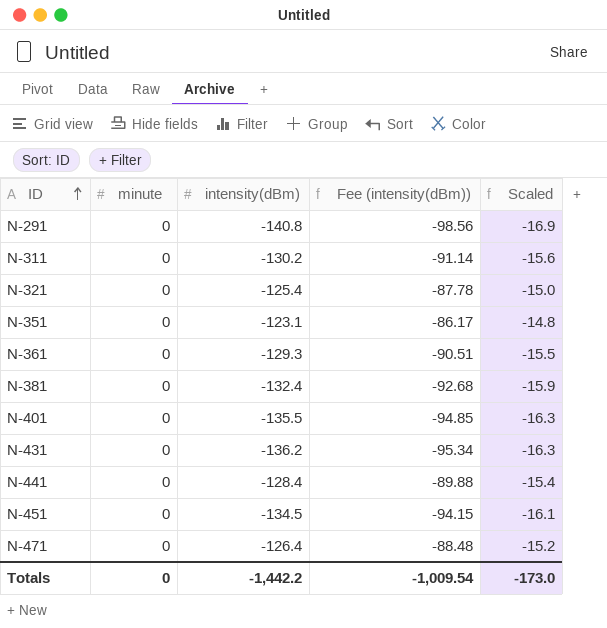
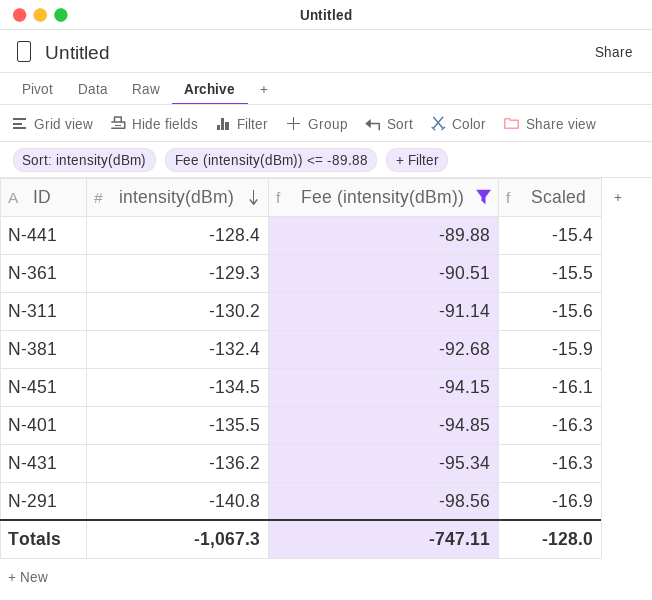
filter: none -> Fee (intensity(dBm)) <= -89.88
row order: ID ascending -> intensity(dBm) descending
column minute | position: 2 -> none
Totals | intensity(dBm): -1,442.2 -> -1,067.3
Totals | Fee (intensity(dBm)): -1,009.54 -> -747.11
Totals | Scaled: -173.0 -> -128.0

